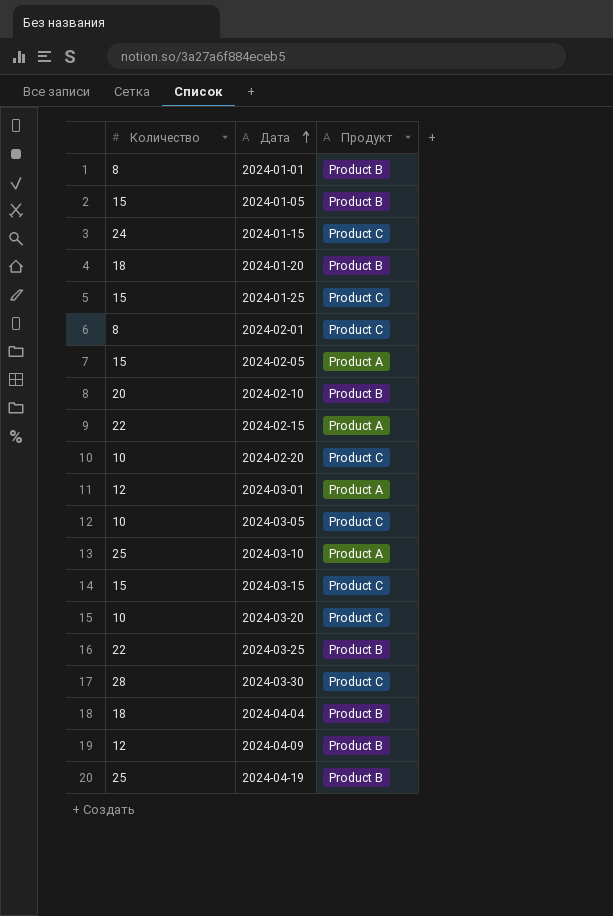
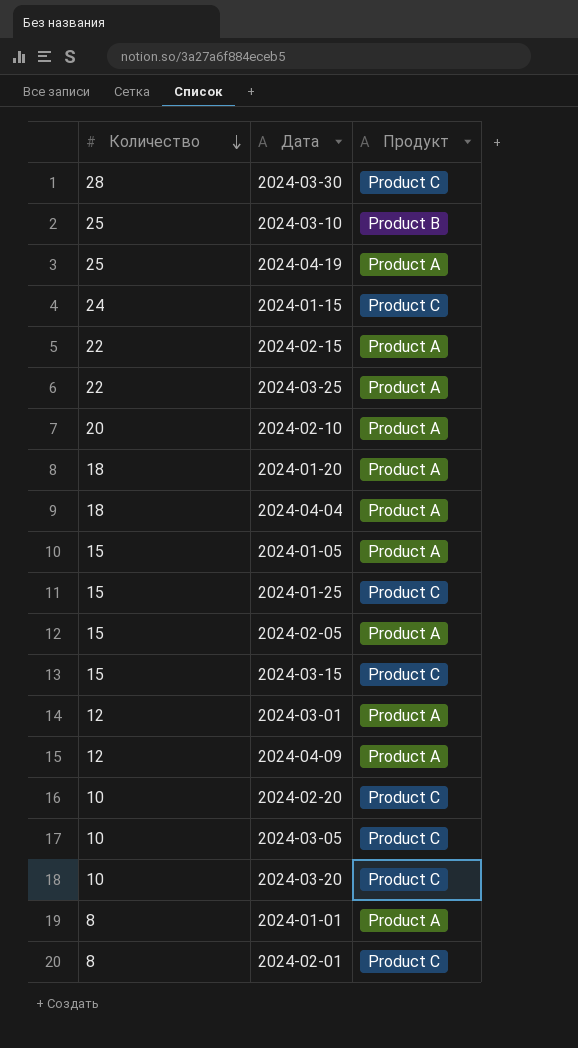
row order: Дата ascending -> Количество descending
2024-03-10 | Продукт: Product A -> Product B
2024-04-19 | Продукт: Product B -> Product A
2024-03-25 | Продукт: Product B -> Product A
2024-02-10 | Продукт: Product B -> Product A
2024-01-20 | Продукт: Product B -> Product A
2024-04-04 | Продукт: Product B -> Product A
2024-01-05 | Продукт: Product B -> Product A
2024-04-09 | Продукт: Product B -> Product A
2024-01-01 | Продукт: Product B -> Product A

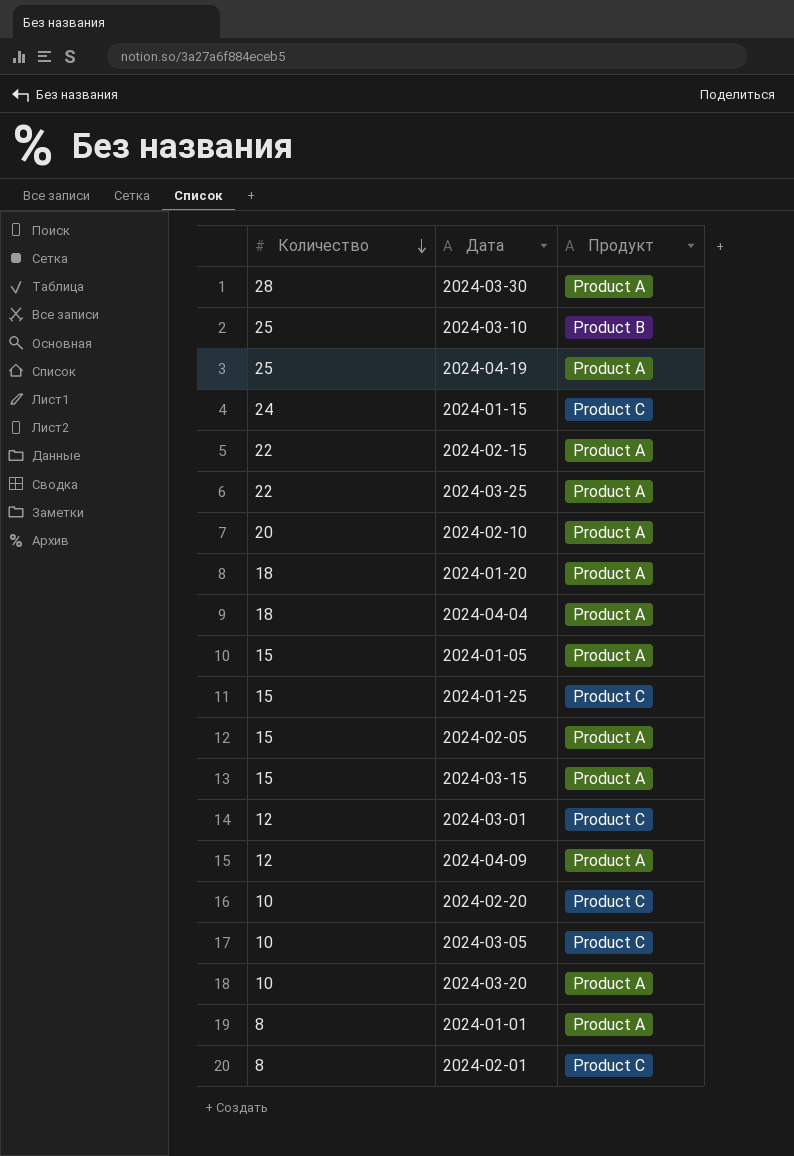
2024-03-30 | Продукт: Product C -> Product A
2024-03-15 | Продукт: Product C -> Product A
2024-03-01 | Продукт: Product A -> Product C
2024-03-20 | Продукт: Product C -> Product A

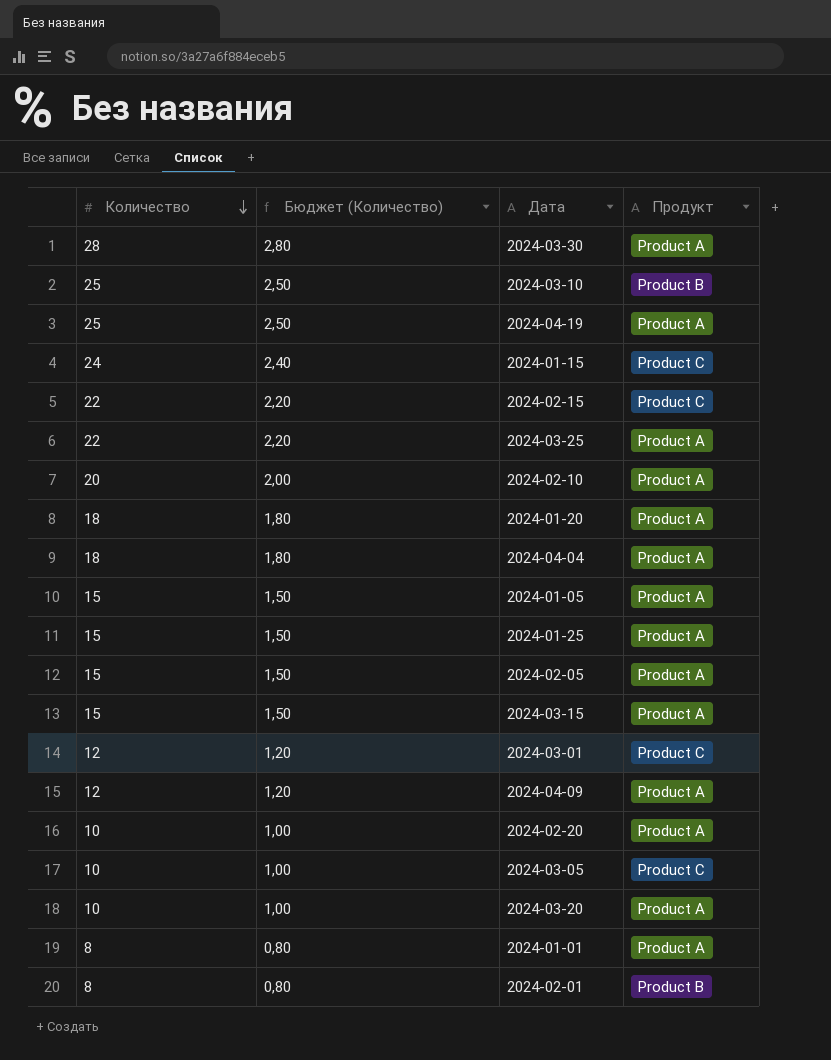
column Бюджет (Количество) | formula: none -> [Количество] * 0,1
2024-02-15 | Продукт: Product A -> Product C
2024-01-25 | Продукт: Product C -> Product A
2024-02-20 | Продукт: Product C -> Product A
2024-02-01 | Продукт: Product C -> Product B

